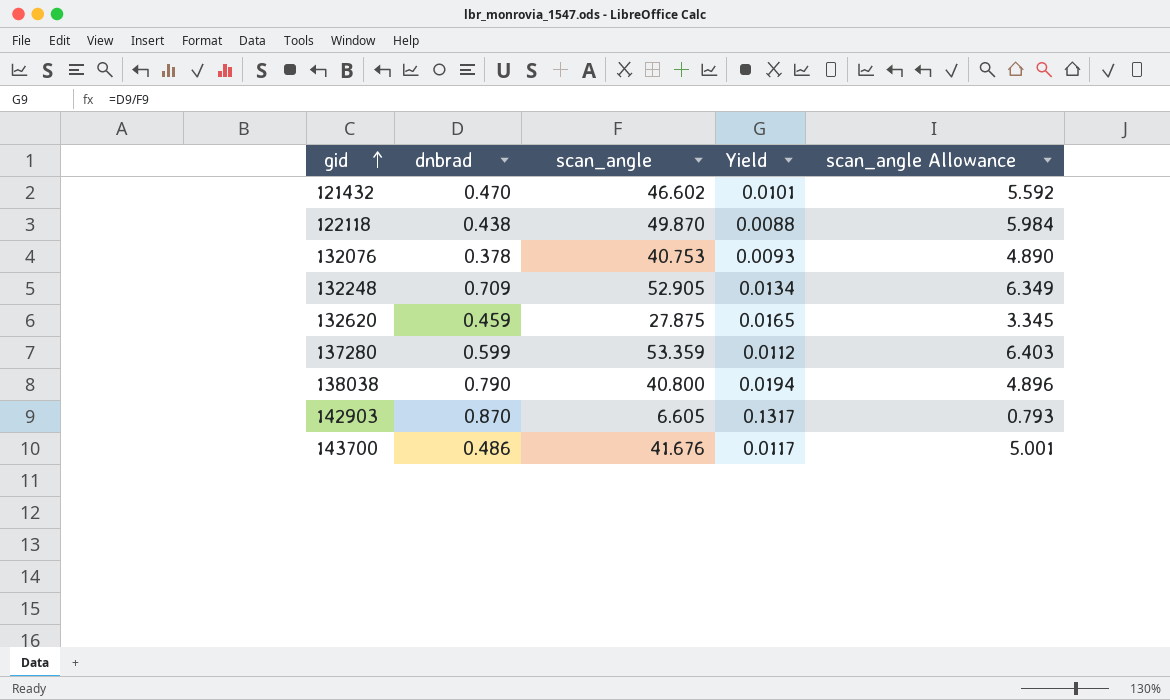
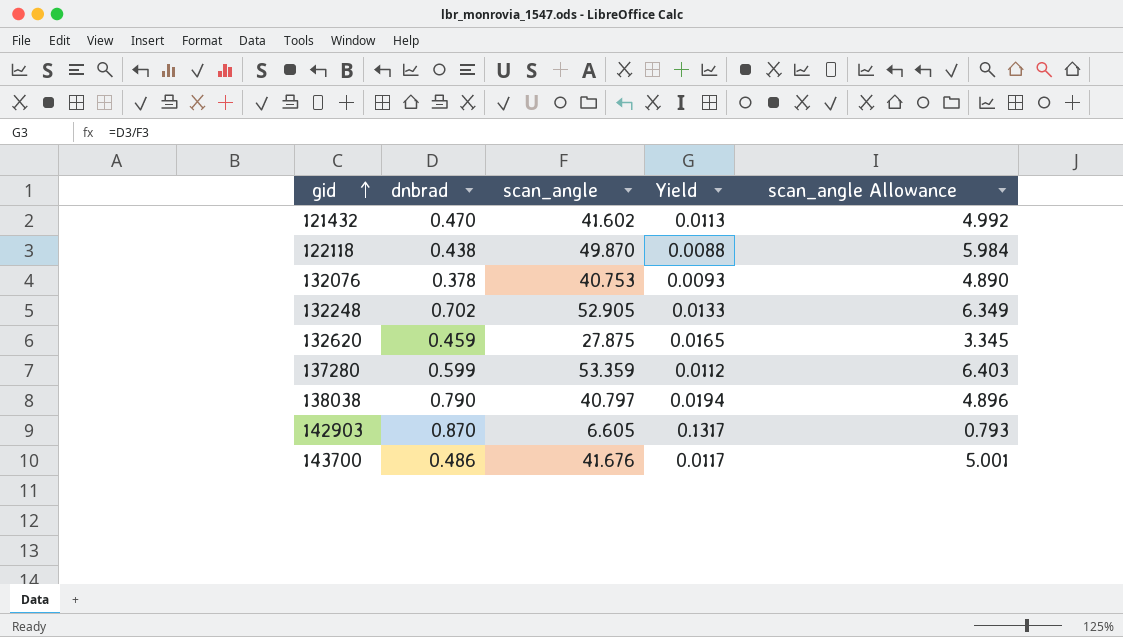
121432 | scan_angle: 46.602 -> 41.602
121432 | Yield: 0.0101 -> 0.0113
121432 | scan_angle Allowance: 5.592 -> 4.992
132248 | dnbrad: 0.709 -> 0.702
132248 | Yield: 0.0134 -> 0.0133
138038 | scan_angle: 40.800 -> 40.797

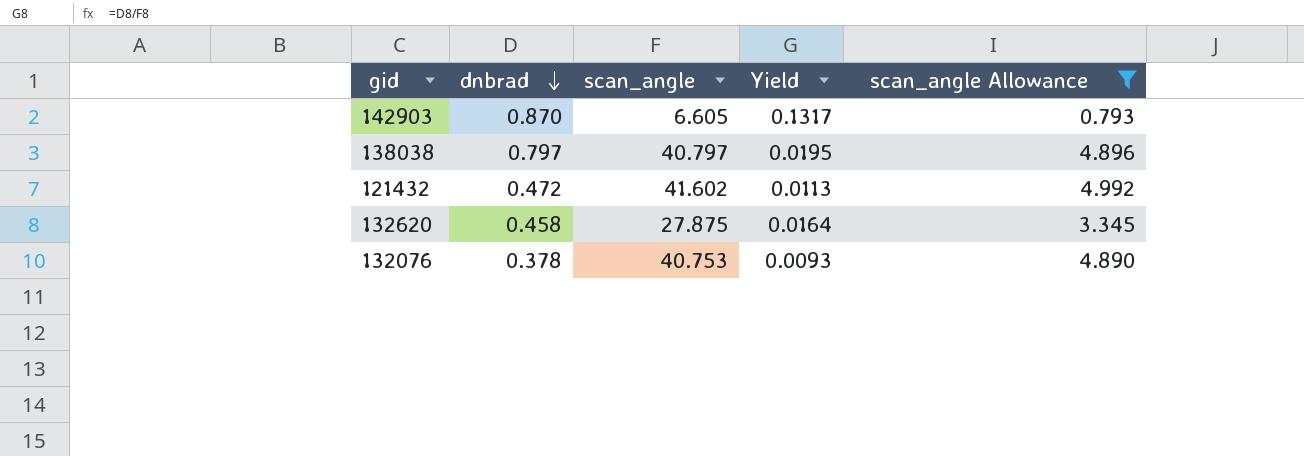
filter: none -> scan_angle Allowance <= 4.992
row order: gid ascending -> dnbrad descending
138038 | dnbrad: 0.790 -> 0.797
138038 | Yield: 0.0194 -> 0.0195
121432 | dnbrad: 0.470 -> 0.472
132620 | dnbrad: 0.459 -> 0.458
132620 | Yield: 0.0165 -> 0.0164

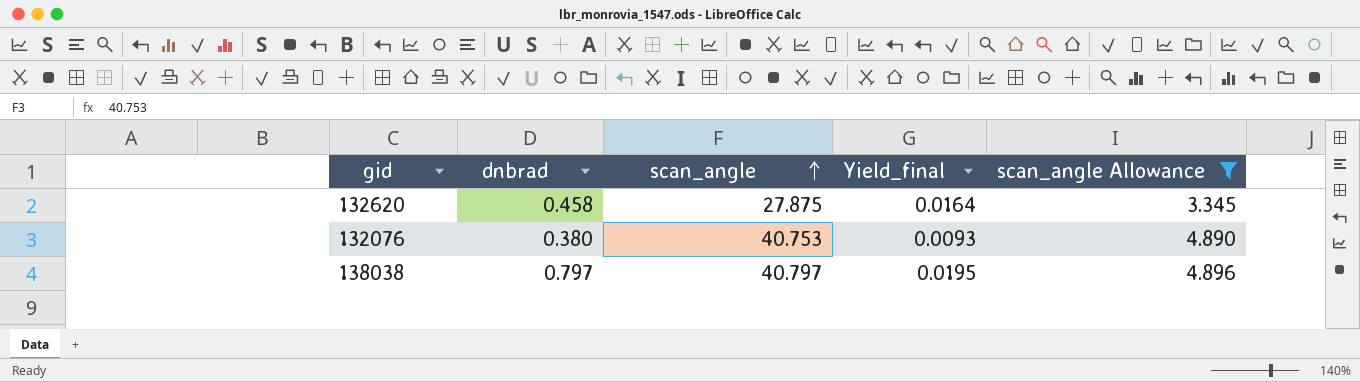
row order: dnbrad descending -> scan_angle ascending
column name: Yield -> Yield_final
row 142903: 0.870 | 6.605 | 0.1317 | 0.793 -> none
row 121432: 0.472 | 41.602 | 0.0113 | 4.992 -> none
132076 | dnbrad: 0.378 -> 0.380

